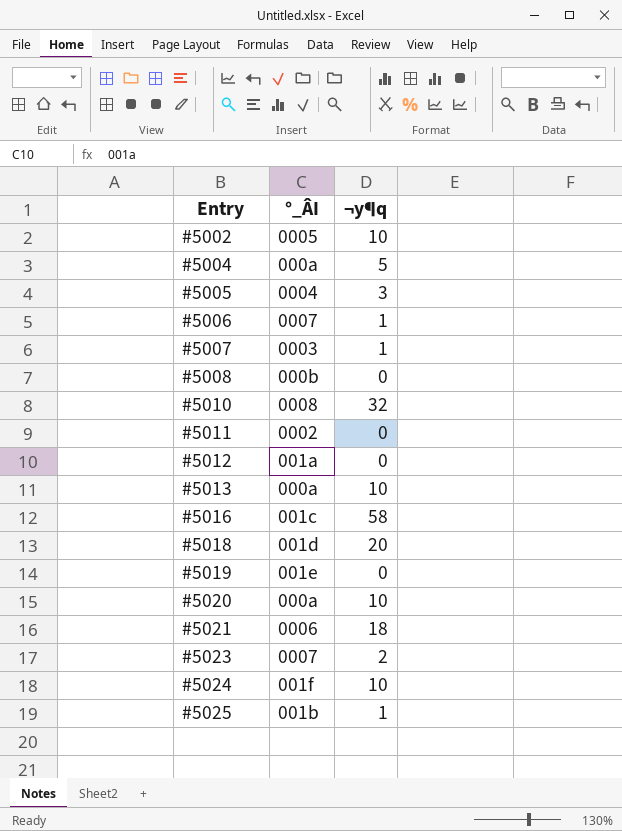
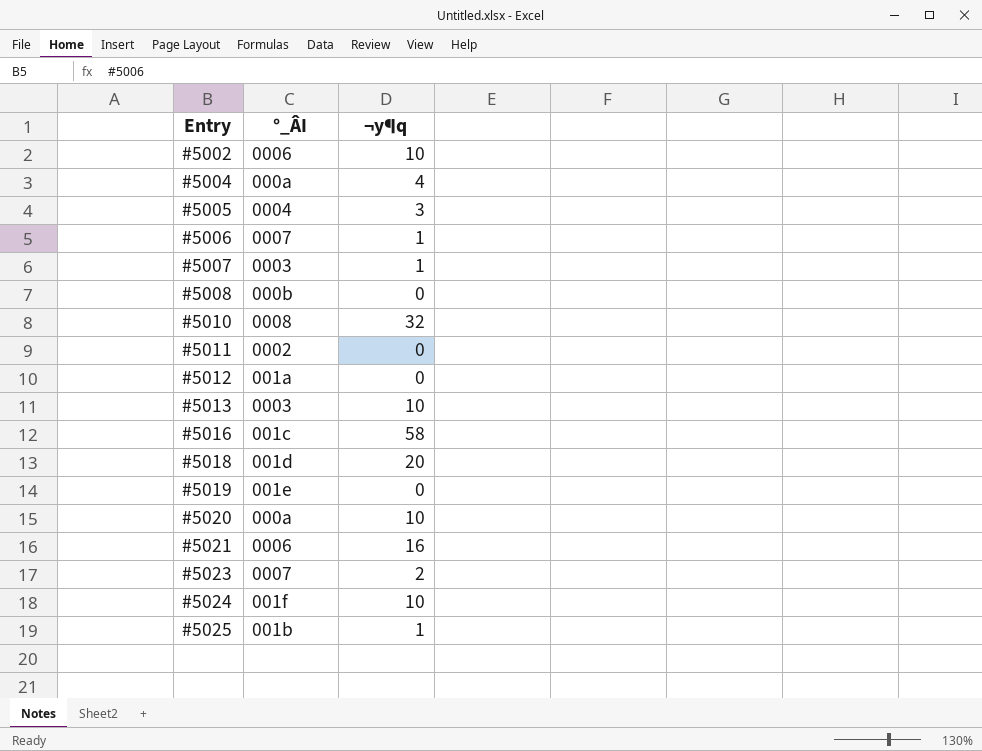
#5002 | °_ÂI: 0005 -> 0006
#5004 | ¬y¶q: 5 -> 4
#5013 | °_ÂI: 000a -> 0003
#5021 | ¬y¶q: 18 -> 16

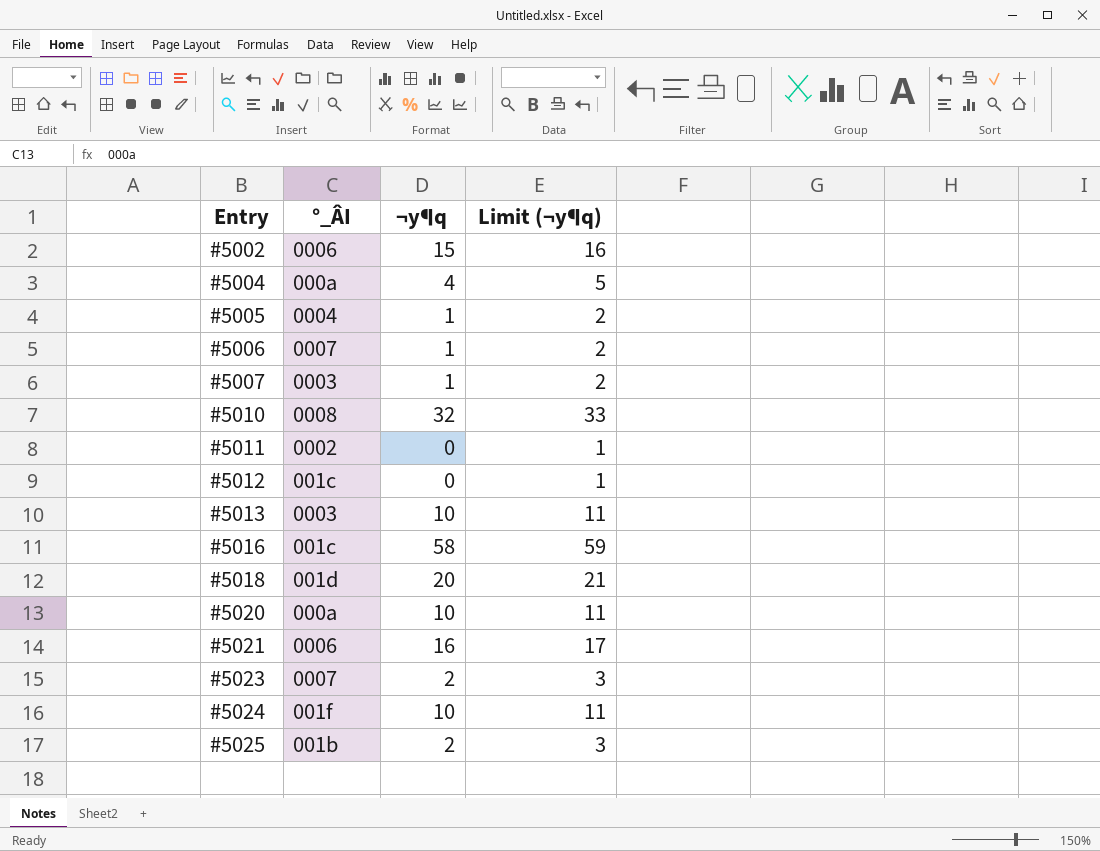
column Limit (¬y¶q) | formula: none -> [¬y¶q] + 1
row #5008: 000b | 0 -> none
row #5019: 001e | 0 -> none
#5002 | ¬y¶q: 10 -> 15
#5005 | ¬y¶q: 3 -> 1
#5012 | °_ÂI: 001a -> 001c
#5025 | ¬y¶q: 1 -> 2

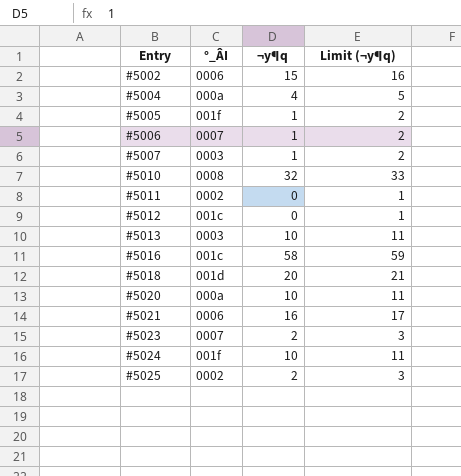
#5005 | °_ÂI: 0004 -> 001f
#5025 | °_ÂI: 001b -> 0002

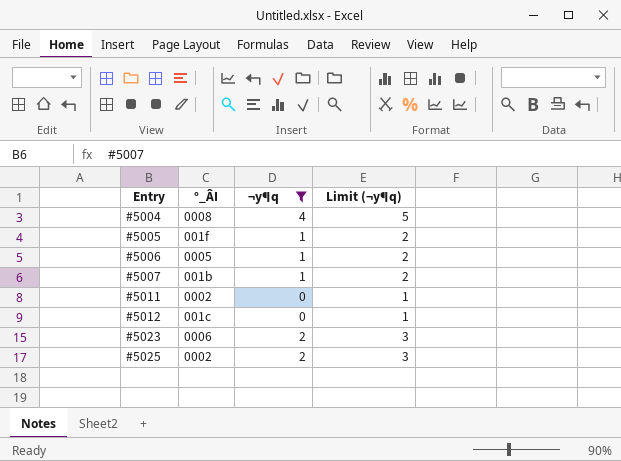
filter: none -> ¬y¶q <= 4
#5004 | °_ÂI: 000a -> 0008
#5006 | °_ÂI: 0007 -> 0005
#5007 | °_ÂI: 0003 -> 001b
#5023 | °_ÂI: 0007 -> 0006

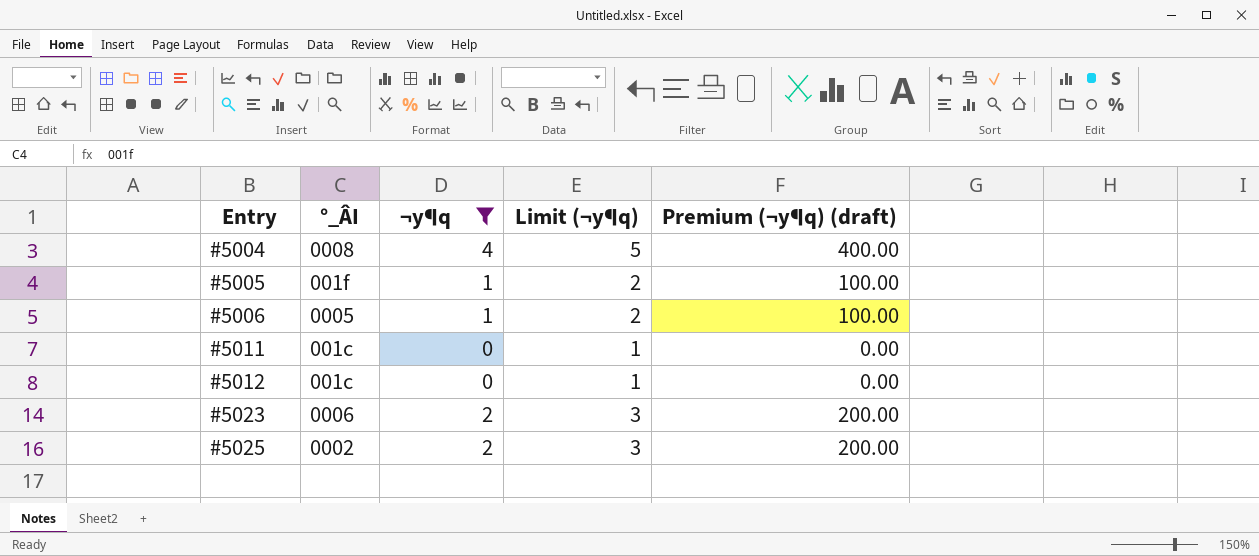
column Premium (¬y¶q) (draft) | formula: none -> [¬y¶q] * 100
row #5007: 001b | 1 | 2 -> none
#5011 | °_ÂI: 0002 -> 001c

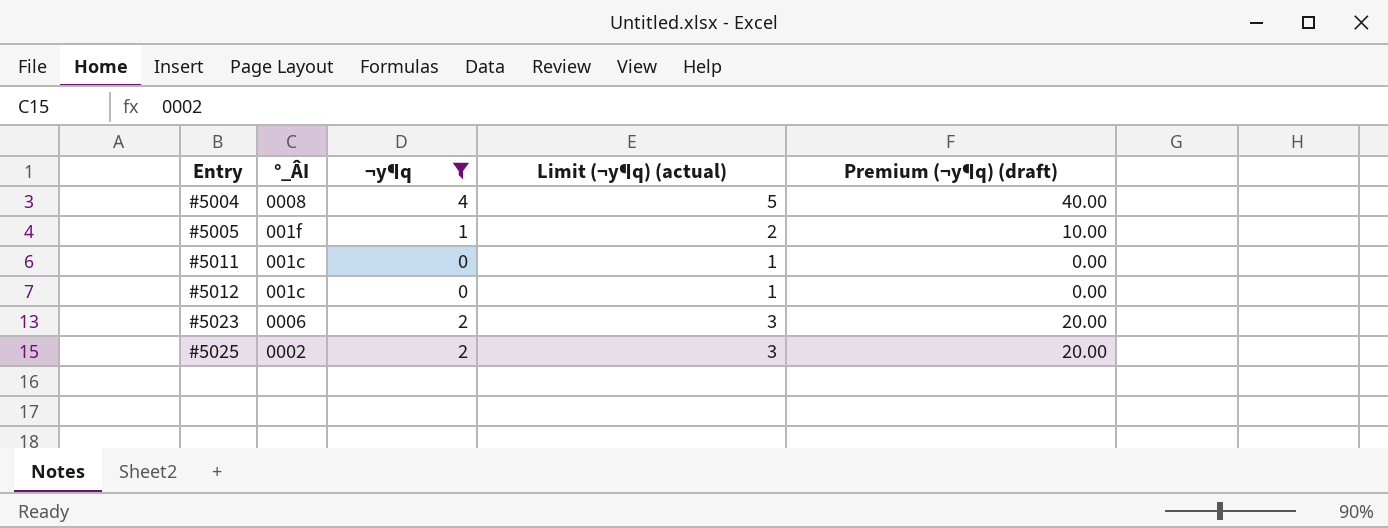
column name: Limit (¬y¶q) -> Limit (¬y¶q) (actual)
column Premium (¬y¶q) (draft) | formula: [¬y¶q] * 100 -> [¬y¶q] * 10
row #5006: 0005 | 1 | 2 | 100.00 -> none

